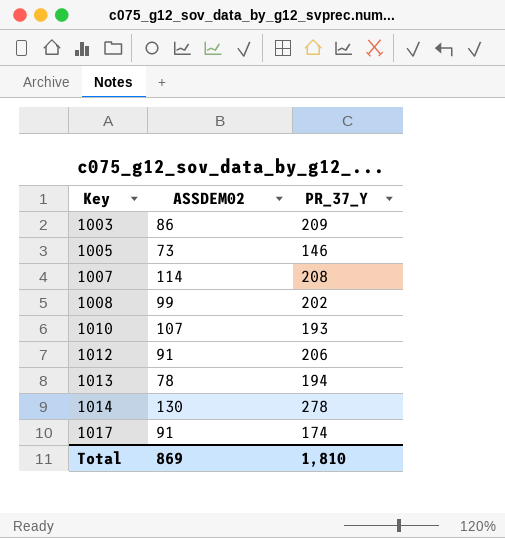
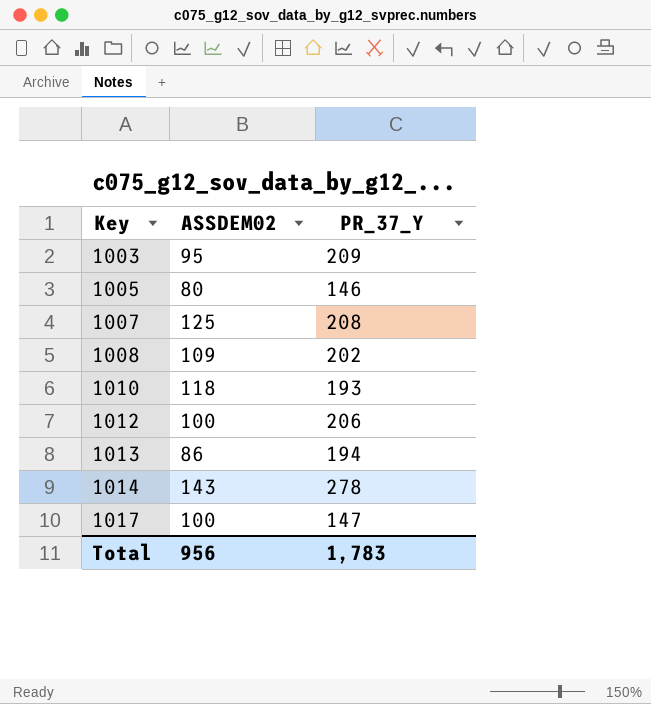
1003 | ASSDEM02: 86 -> 95
1005 | ASSDEM02: 73 -> 80
1007 | ASSDEM02: 114 -> 125
1008 | ASSDEM02: 99 -> 109
1010 | ASSDEM02: 107 -> 118
1012 | ASSDEM02: 91 -> 100
1013 | ASSDEM02: 78 -> 86
1014 | ASSDEM02: 130 -> 143
1017 | ASSDEM02: 91 -> 100
1017 | PR_37_Y: 174 -> 147
Total | ASSDEM02: 869 -> 956
Total | PR_37_Y: 1,810 -> 1,783

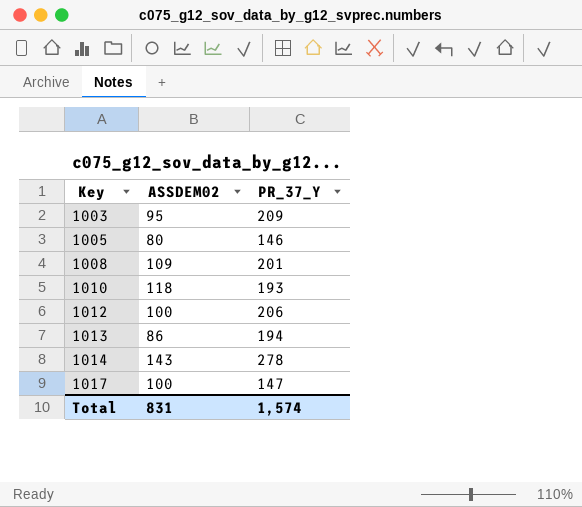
row 1007: 125 | 208 -> none
1008 | PR_37_Y: 202 -> 201
Total | ASSDEM02: 956 -> 831
Total | PR_37_Y: 1,783 -> 1,574

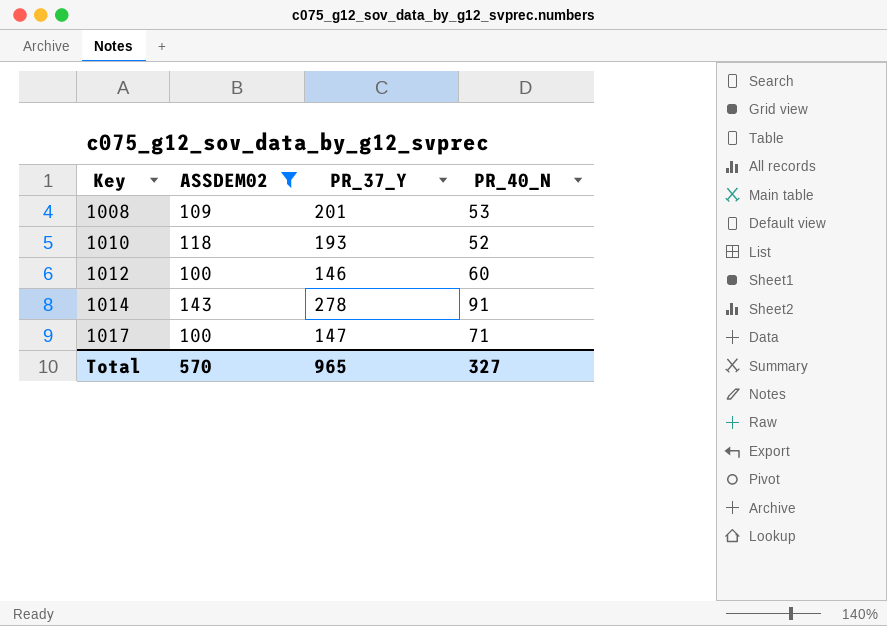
filter: none -> ASSDEM02 >= 100
column PR_40_N | position: none -> 4
1012 | PR_37_Y: 206 -> 146
Total | ASSDEM02: 831 -> 570
Total | PR_37_Y: 1,574 -> 965

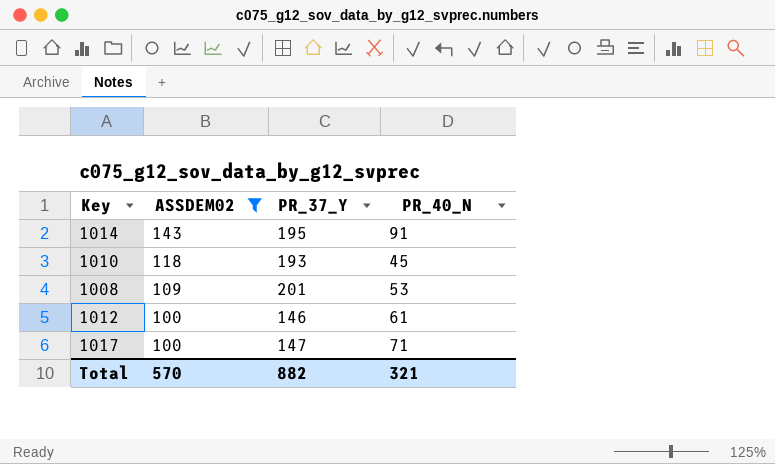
row order: Key ascending -> ASSDEM02 descending
1014 | PR_37_Y: 278 -> 195
1010 | PR_40_N: 52 -> 45
1012 | PR_40_N: 60 -> 61
Total | PR_37_Y: 965 -> 882
Total | PR_40_N: 327 -> 321

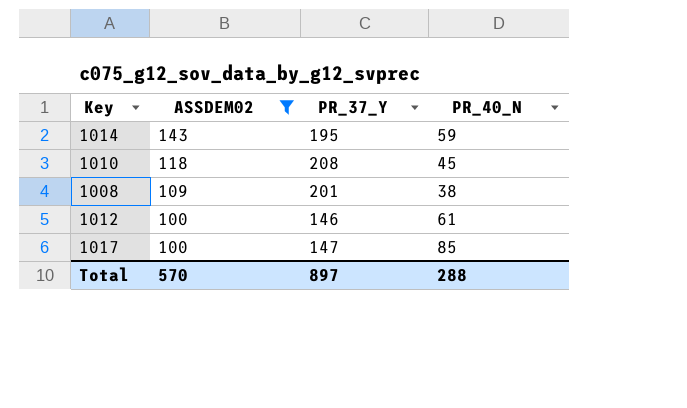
1014 | PR_40_N: 91 -> 59
1010 | PR_37_Y: 193 -> 208
1008 | PR_40_N: 53 -> 38
1017 | PR_40_N: 71 -> 85
Total | PR_37_Y: 882 -> 897
Total | PR_40_N: 321 -> 288

